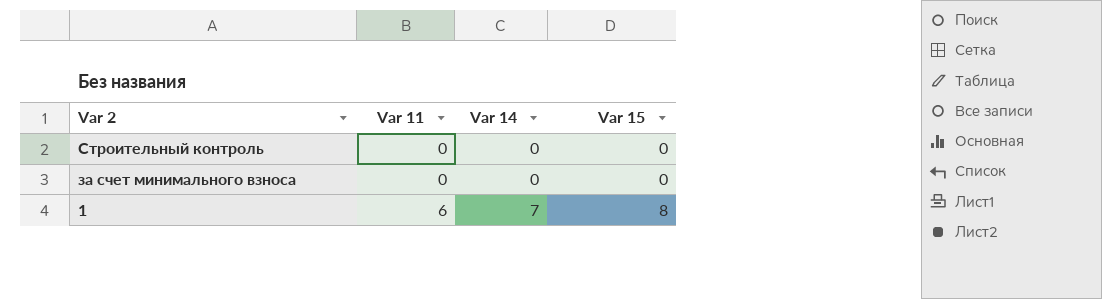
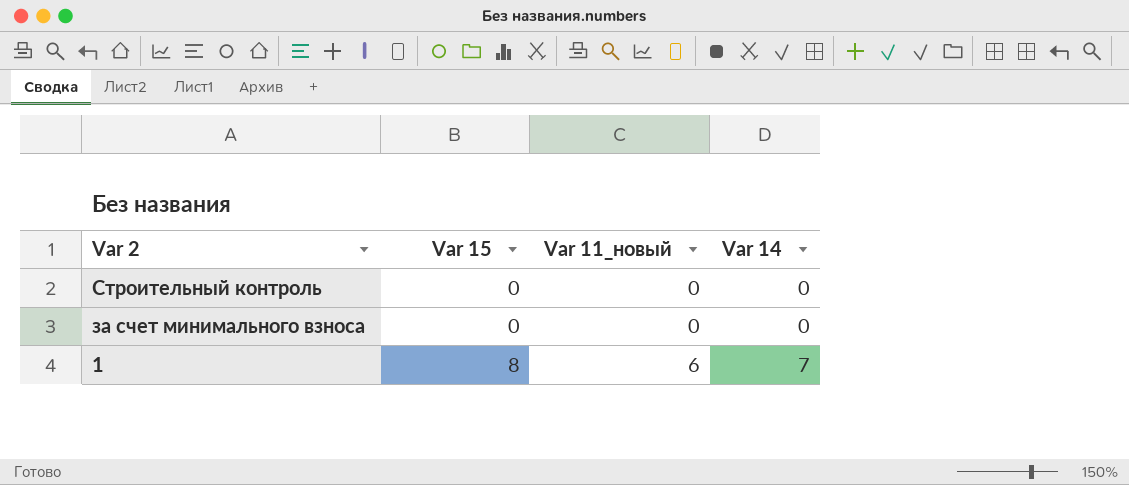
column Var 15 | position: 4 -> 2
column name: Var 11 -> Var 11_новый

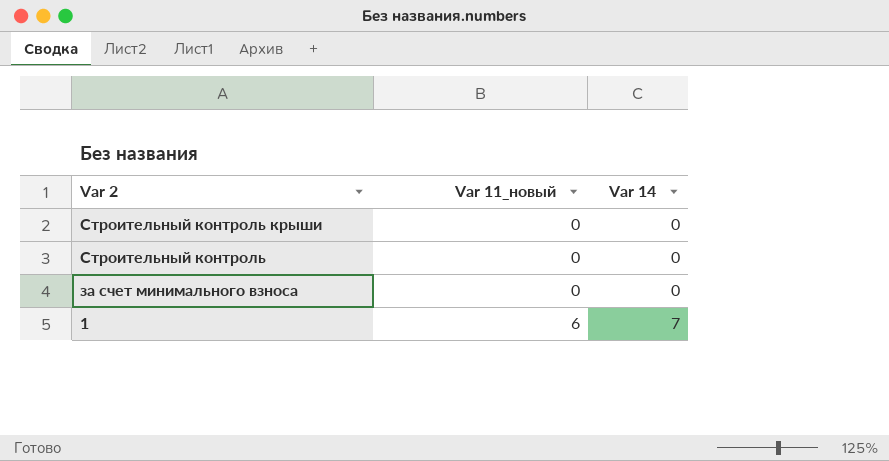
column Var 15 | position: 2 -> none
row Строительный контроль крыши: none -> 0 | 0

